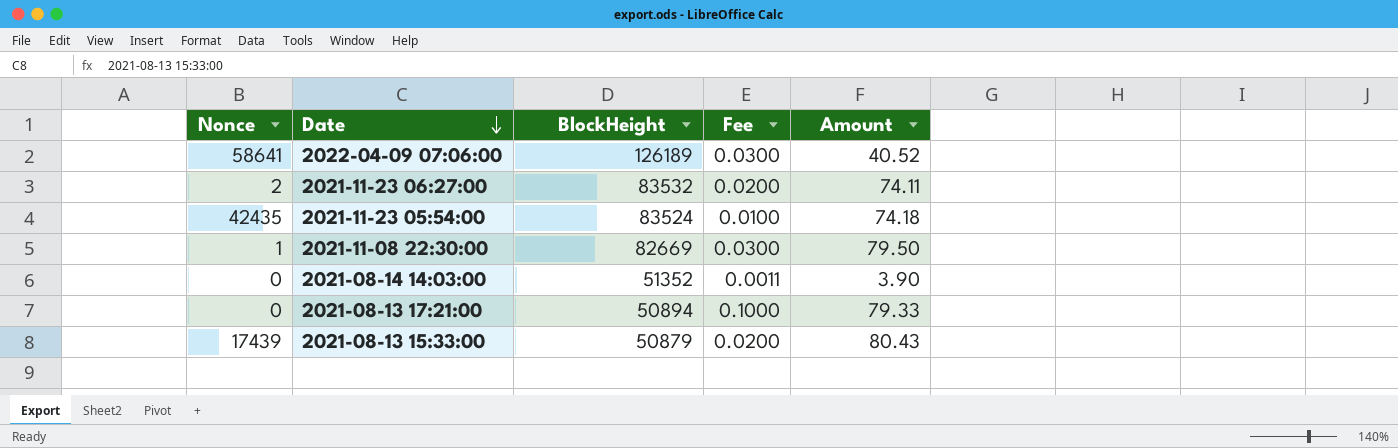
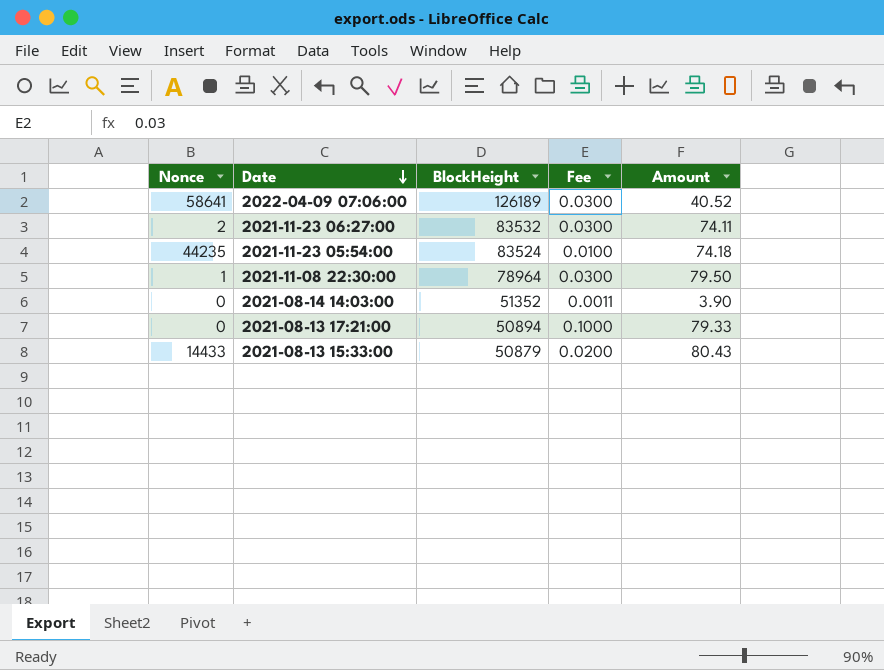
2021-11-23 06:27:00 | Fee: 0.0200 -> 0.0300
2021-11-23 05:54:00 | Nonce: 42435 -> 44235
2021-11-08 22:30:00 | BlockHeight: 82669 -> 78964
2021-08-13 15:33:00 | Nonce: 17439 -> 14433

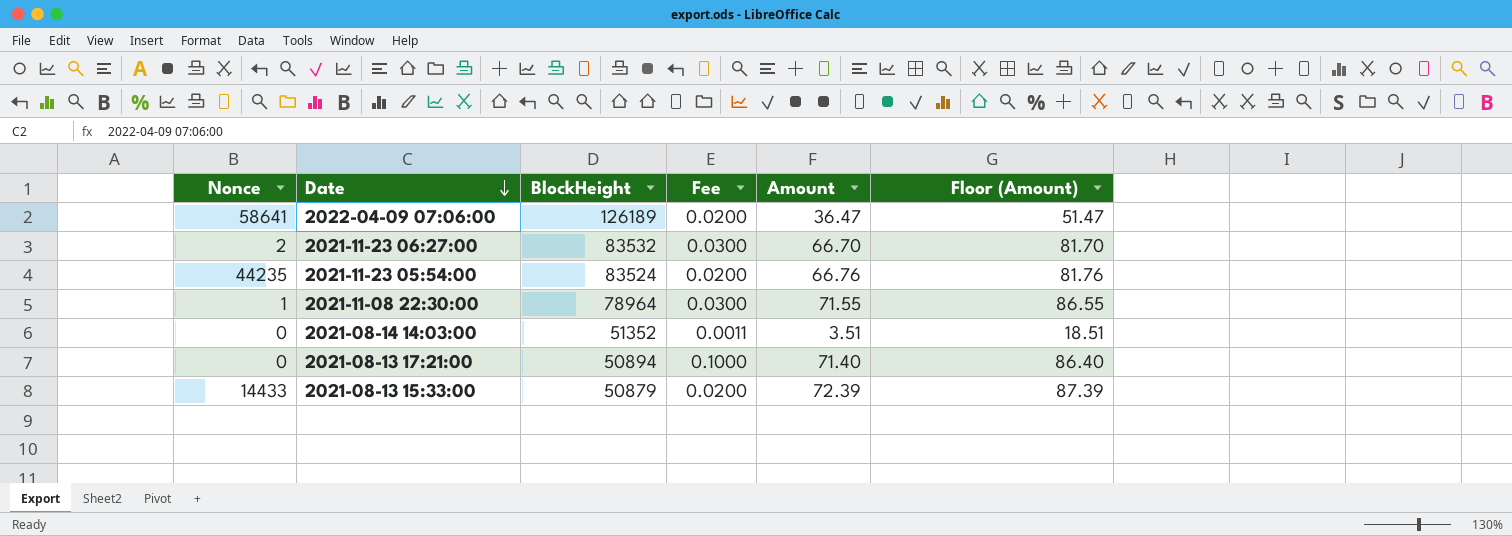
column Floor (Amount) | formula: none -> [Amount] + 15
2022-04-09 07:06:00 | Fee: 0.0300 -> 0.0200
2022-04-09 07:06:00 | Amount: 40.52 -> 36.47
2021-11-23 06:27:00 | Amount: 74.11 -> 66.70
2021-11-23 05:54:00 | Fee: 0.0100 -> 0.0200
2021-11-23 05:54:00 | Amount: 74.18 -> 66.76
2021-11-08 22:30:00 | Amount: 79.50 -> 71.55
2021-08-14 14:03:00 | Amount: 3.90 -> 3.51
2021-08-13 17:21:00 | Amount: 79.33 -> 71.40
2021-08-13 15:33:00 | Amount: 80.43 -> 72.39

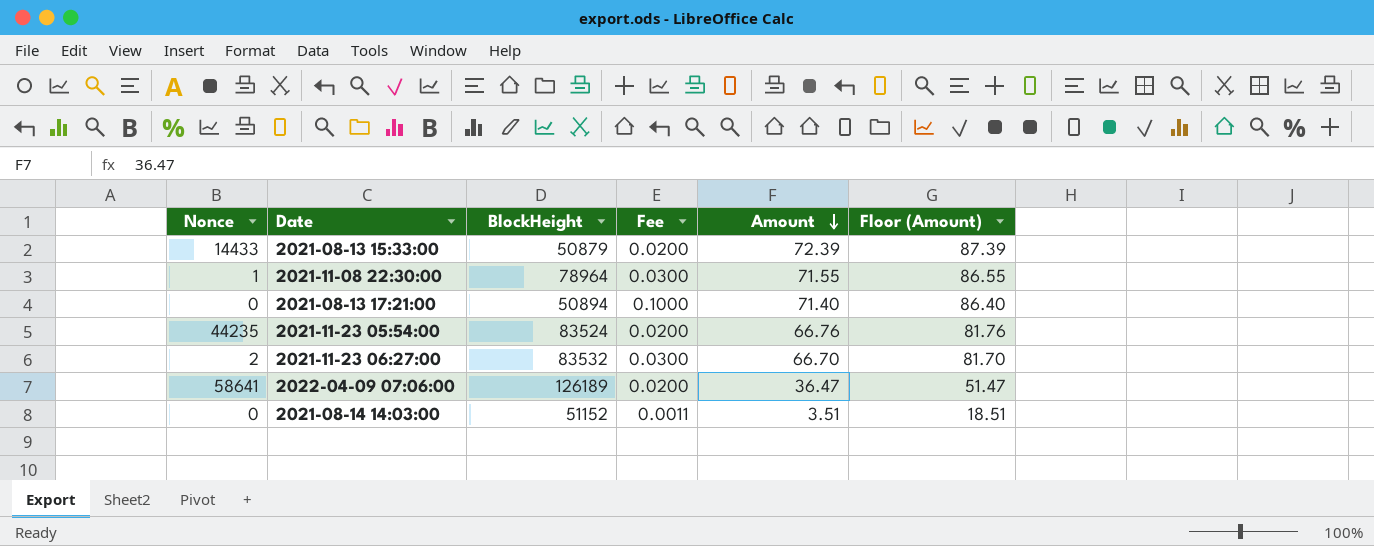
row order: Date descending -> Amount descending
2021-08-14 14:03:00 | BlockHeight: 51352 -> 51152

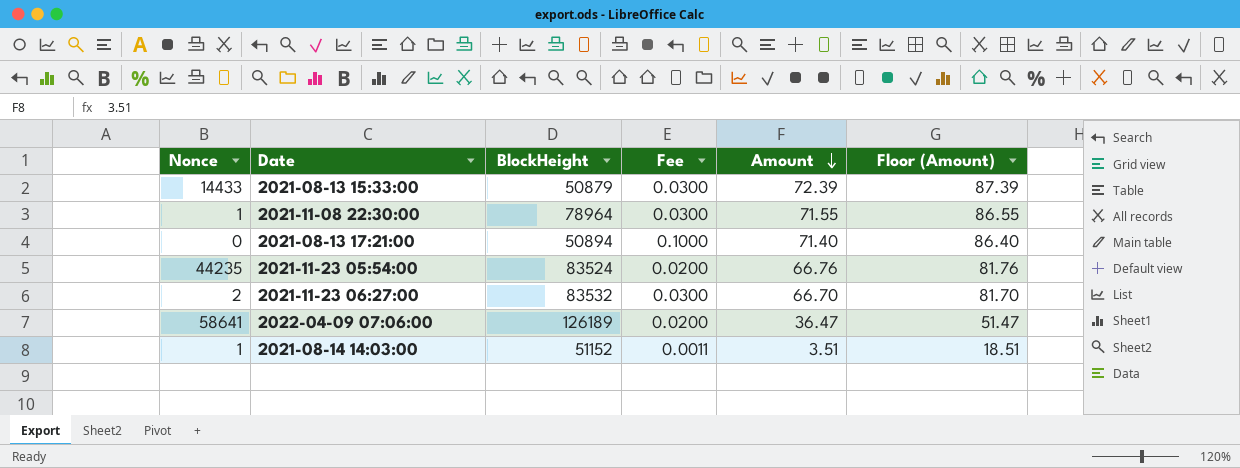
2021-08-13 15:33:00 | Fee: 0.0200 -> 0.0300
2021-08-14 14:03:00 | Nonce: 0 -> 1

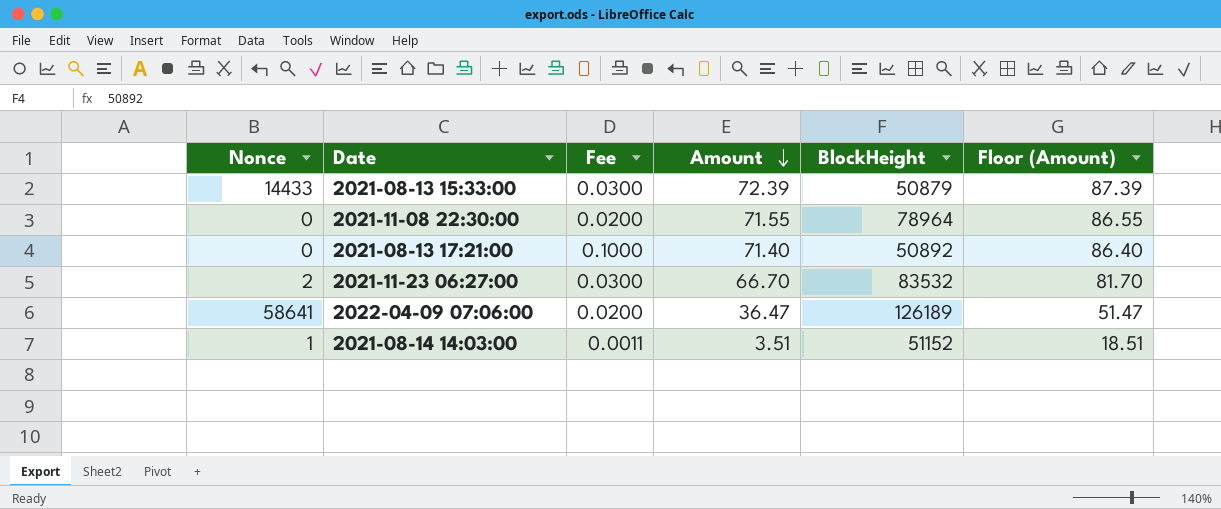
column BlockHeight | position: 3 -> 5
row 2021-11-23 05:54:00: 44235 | 83524 | 0.0200 | 66.76 | 81.76 -> none
2021-11-08 22:30:00 | Nonce: 1 -> 0
2021-11-08 22:30:00 | Fee: 0.0300 -> 0.0200
2021-08-13 17:21:00 | BlockHeight: 50894 -> 50892

